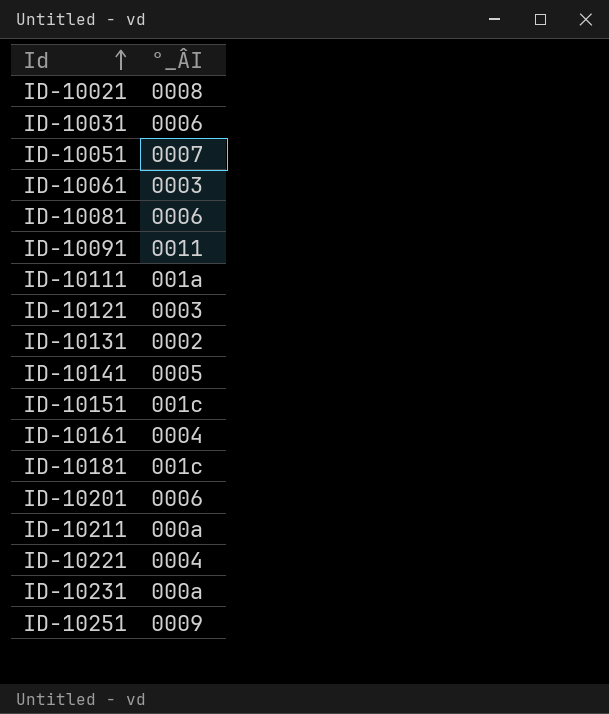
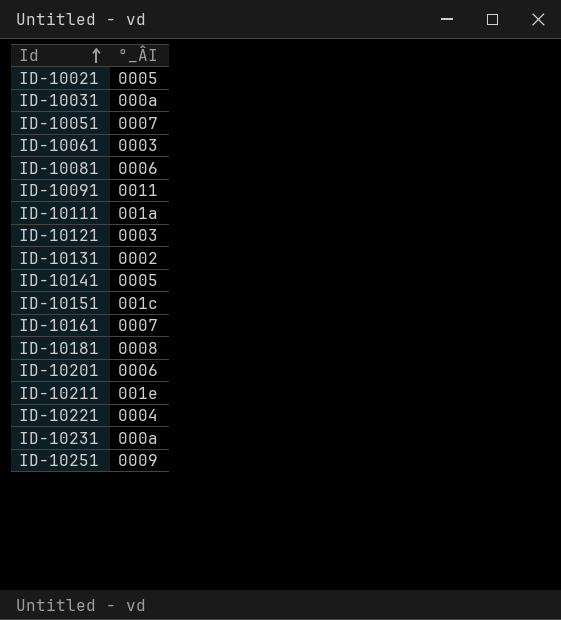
ID-10021 | °_ÂI: 0008 -> 0005
ID-10031 | °_ÂI: 0006 -> 000a
ID-10161 | °_ÂI: 0004 -> 0007
ID-10181 | °_ÂI: 001c -> 0008
ID-10211 | °_ÂI: 000a -> 001e

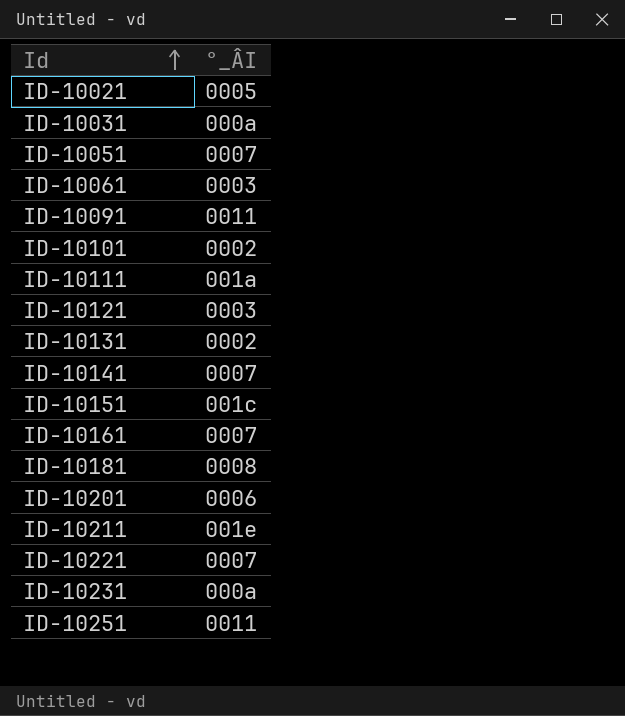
row ID-10081: 0006 -> none
row ID-10101: none -> 0002
ID-10141 | °_ÂI: 0005 -> 0007
ID-10221 | °_ÂI: 0004 -> 0007
ID-10251 | °_ÂI: 0009 -> 0011

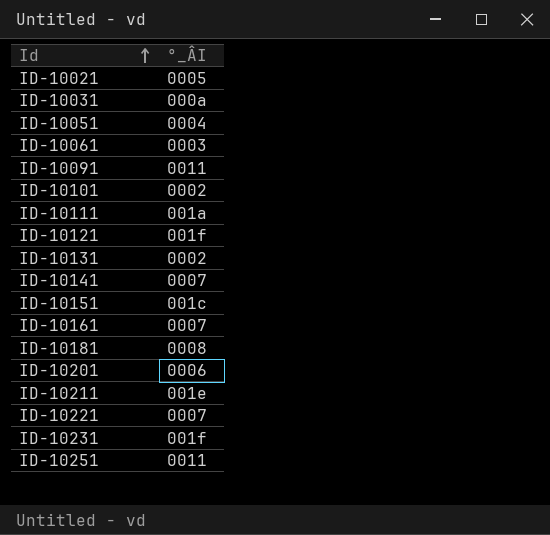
ID-10051 | °_ÂI: 0007 -> 0004
ID-10121 | °_ÂI: 0003 -> 001f
ID-10231 | °_ÂI: 000a -> 001f

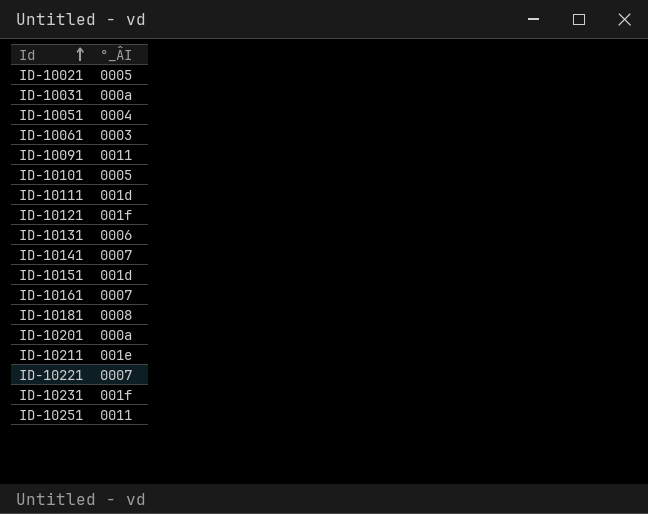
ID-10101 | °_ÂI: 0002 -> 0005
ID-10111 | °_ÂI: 001a -> 001d
ID-10131 | °_ÂI: 0002 -> 0006
ID-10151 | °_ÂI: 001c -> 001d
ID-10201 | °_ÂI: 0006 -> 000a

